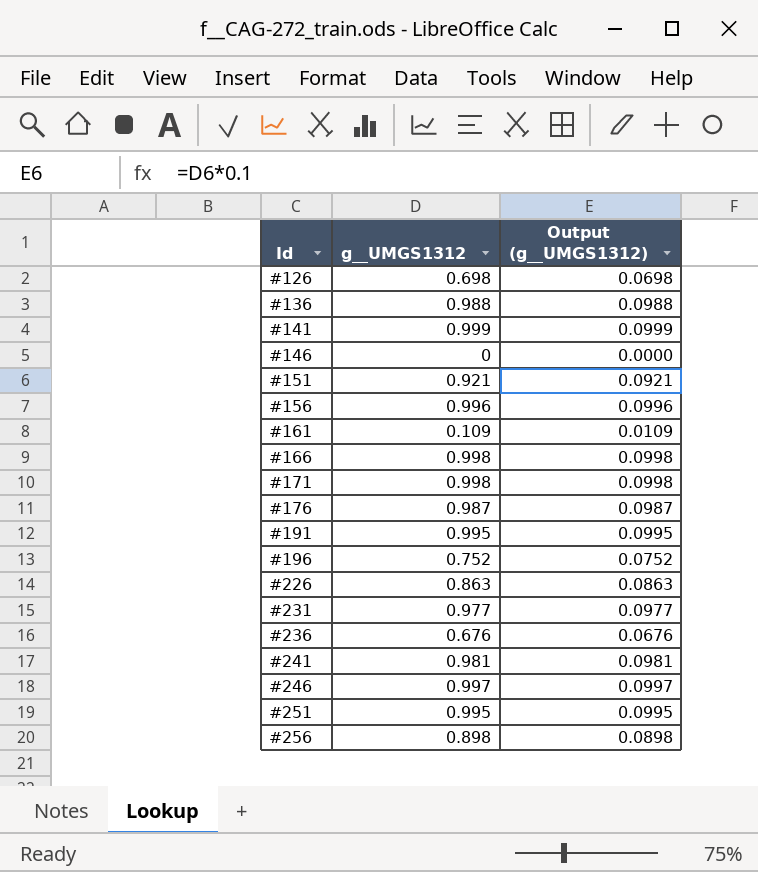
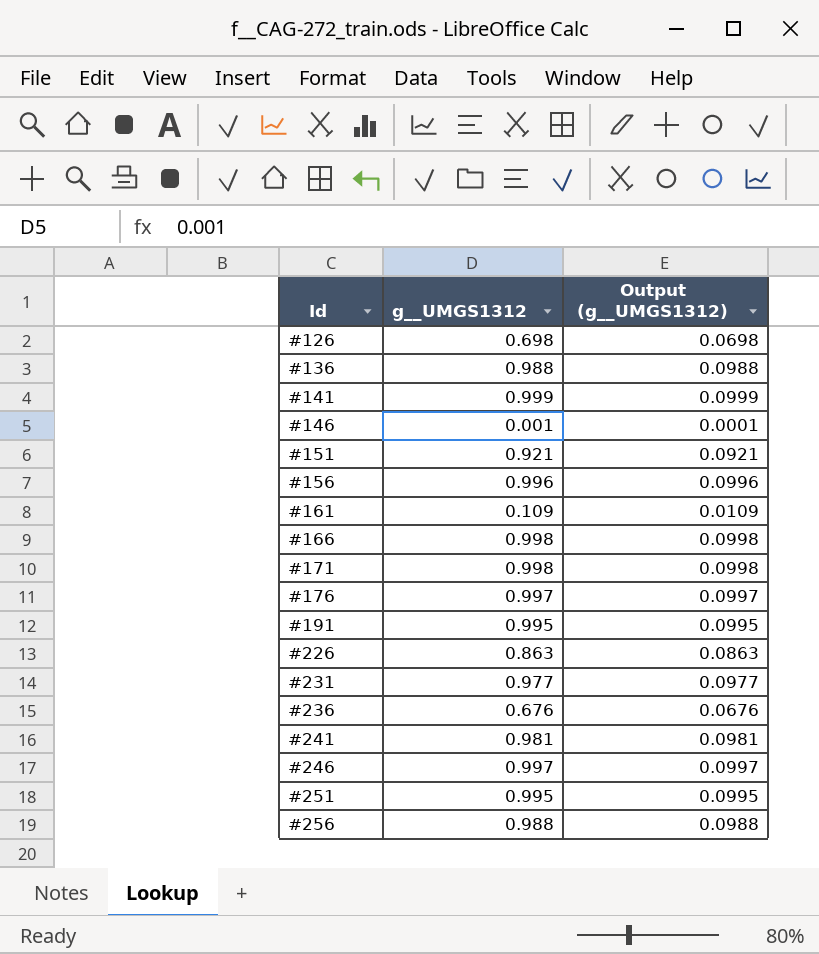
row #196: 0.752 | 0.0752 -> none
#146 | g__UMGS1312: 0 -> 0.001
#146 | Output (g__UMGS1312): 0.0000 -> 0.0001
#176 | g__UMGS1312: 0.987 -> 0.997
#176 | Output (g__UMGS1312): 0.0987 -> 0.0997
#256 | g__UMGS1312: 0.898 -> 0.988
#256 | Output (g__UMGS1312): 0.0898 -> 0.0988

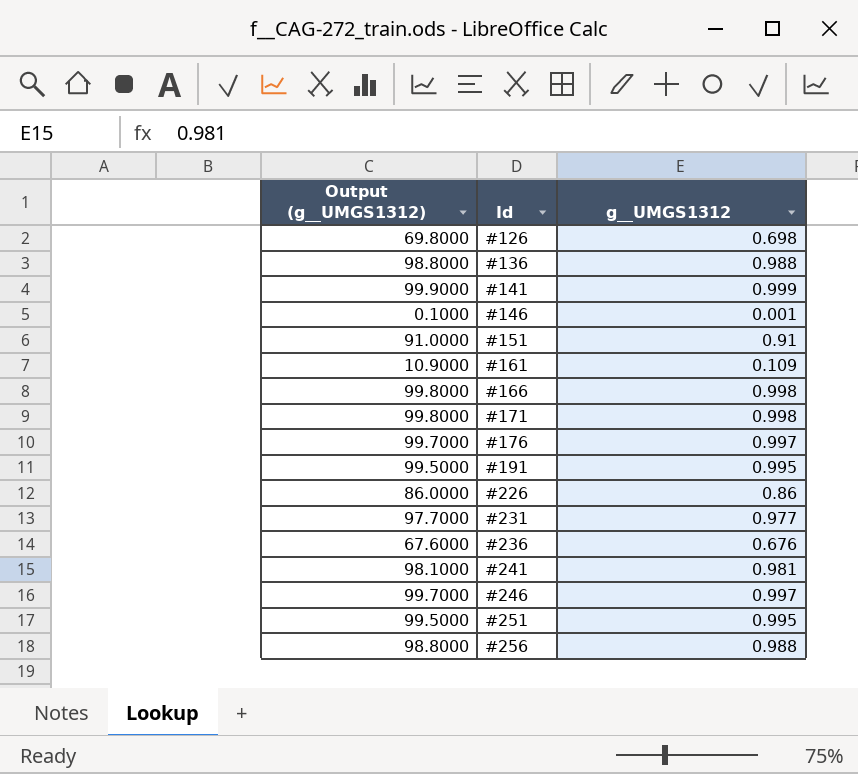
column Output (g__UMGS1312) | formula: [g__UMGS1312] * 0.1 -> [g__UMGS1312] * 100
column Output (g__UMGS1312) | position: 3 -> 1
row #156: 0.996 | 0.0996 -> none
#151 | g__UMGS1312: 0.921 -> 0.91
#226 | g__UMGS1312: 0.863 -> 0.86

